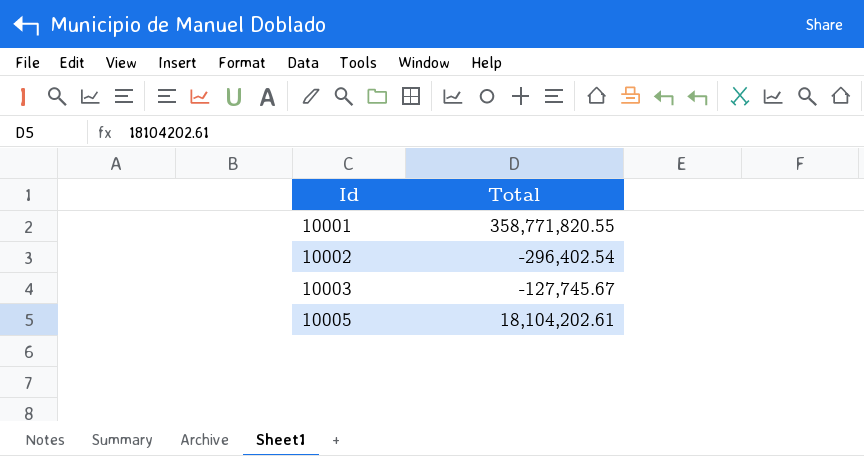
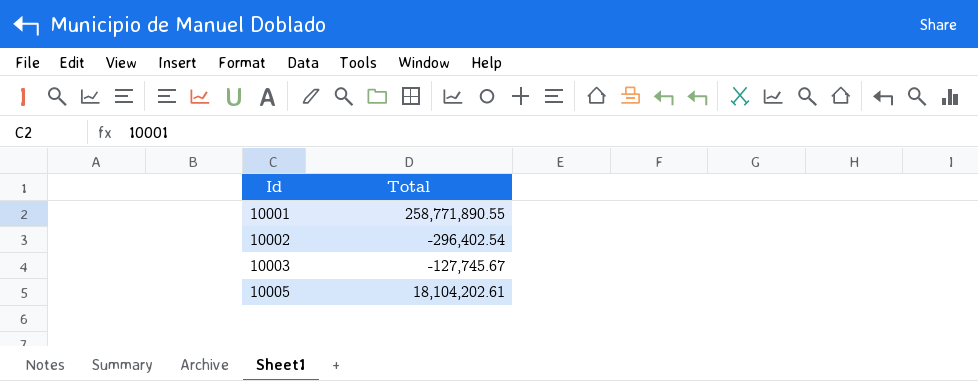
10001 | Total: 358,771,820.55 -> 258,771,890.55

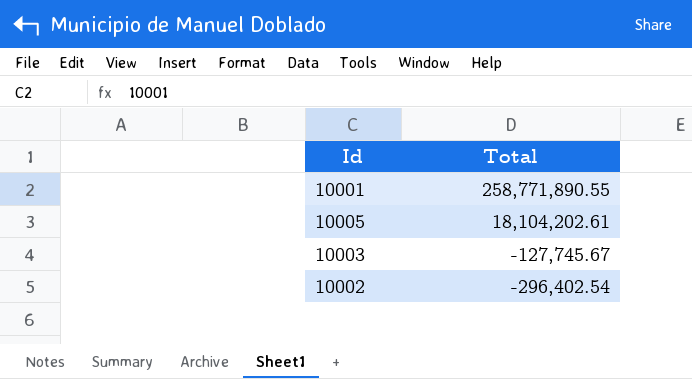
row order: Id ascending -> Total descending

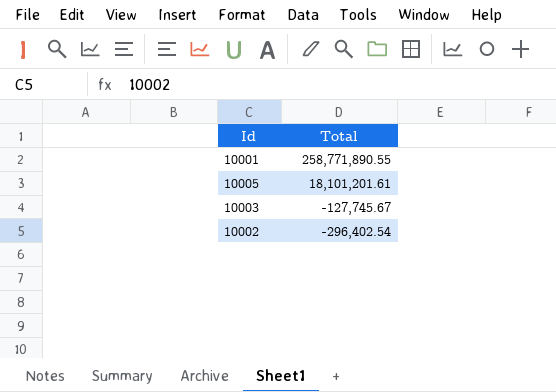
10005 | Total: 18,104,202.61 -> 18,101,201.61

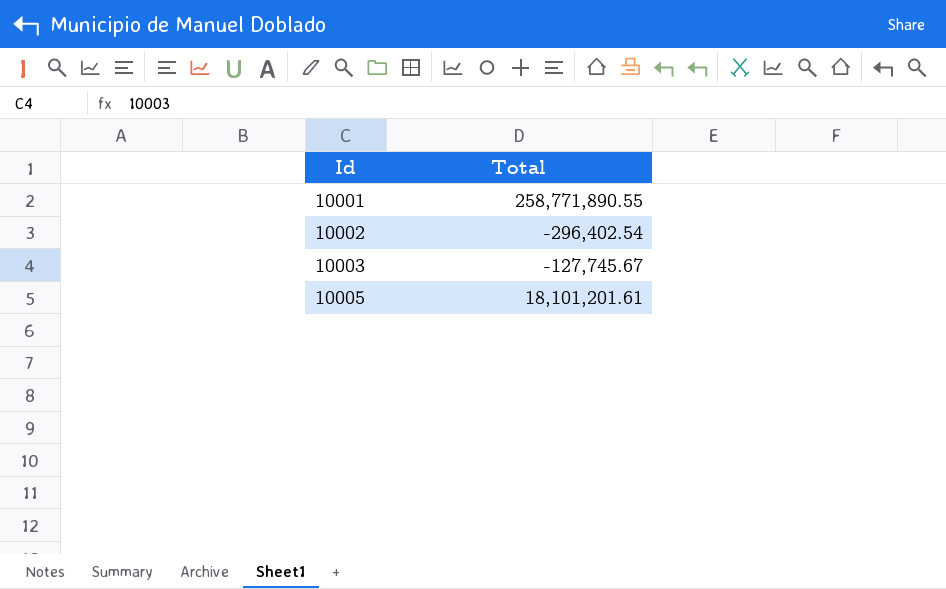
row order: Total descending -> Id ascending

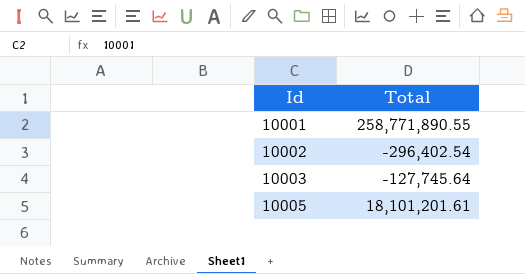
10003 | Total: -127,745.67 -> -127,745.64

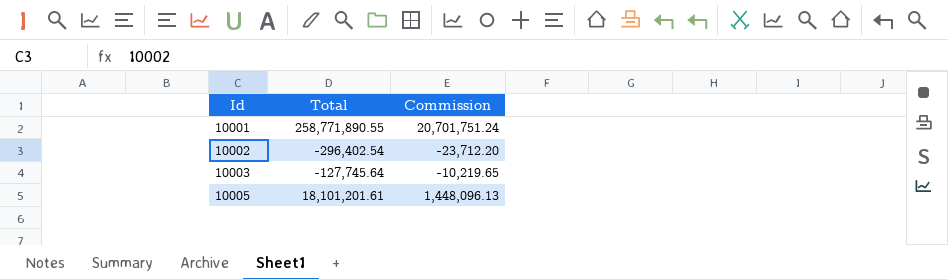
column Commission | formula: none -> [Total] * 0.08

